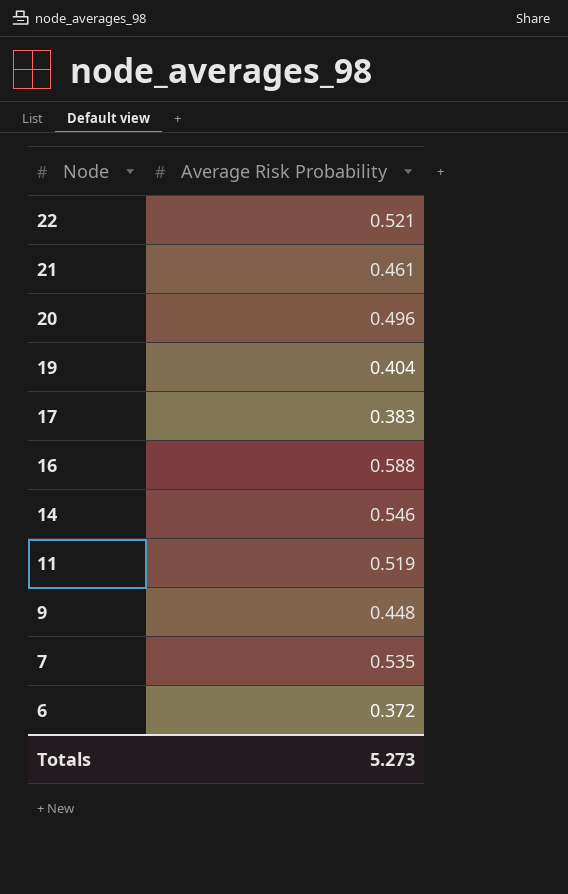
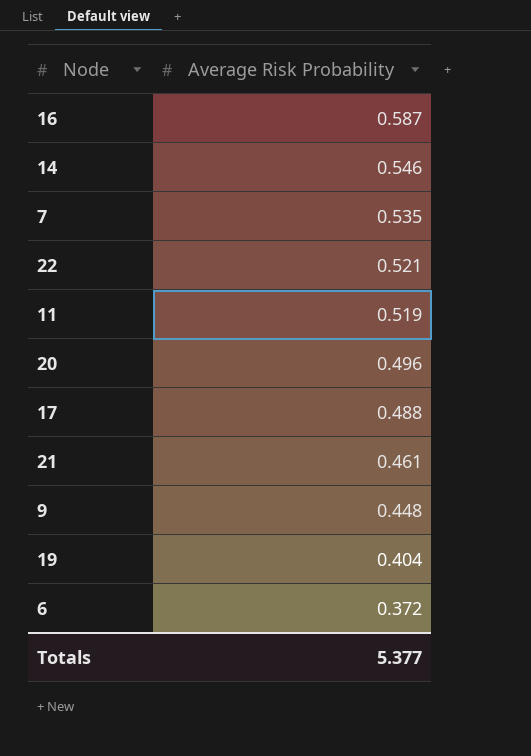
row order: Node descending -> Average Risk Probability descending
16 | Average Risk Probability: 0.588 -> 0.587
17 | Average Risk Probability: 0.383 -> 0.488
Totals | Average Risk Probability: 5.273 -> 5.377

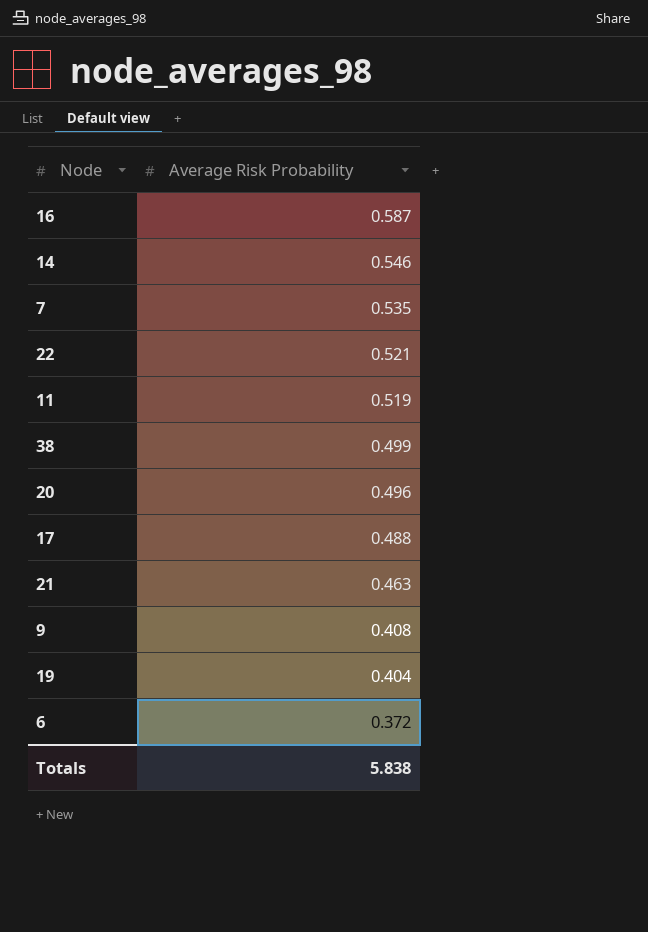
row 38: none -> 0.499
21 | Average Risk Probability: 0.461 -> 0.463
9 | Average Risk Probability: 0.448 -> 0.408
Totals | Average Risk Probability: 5.377 -> 5.838

